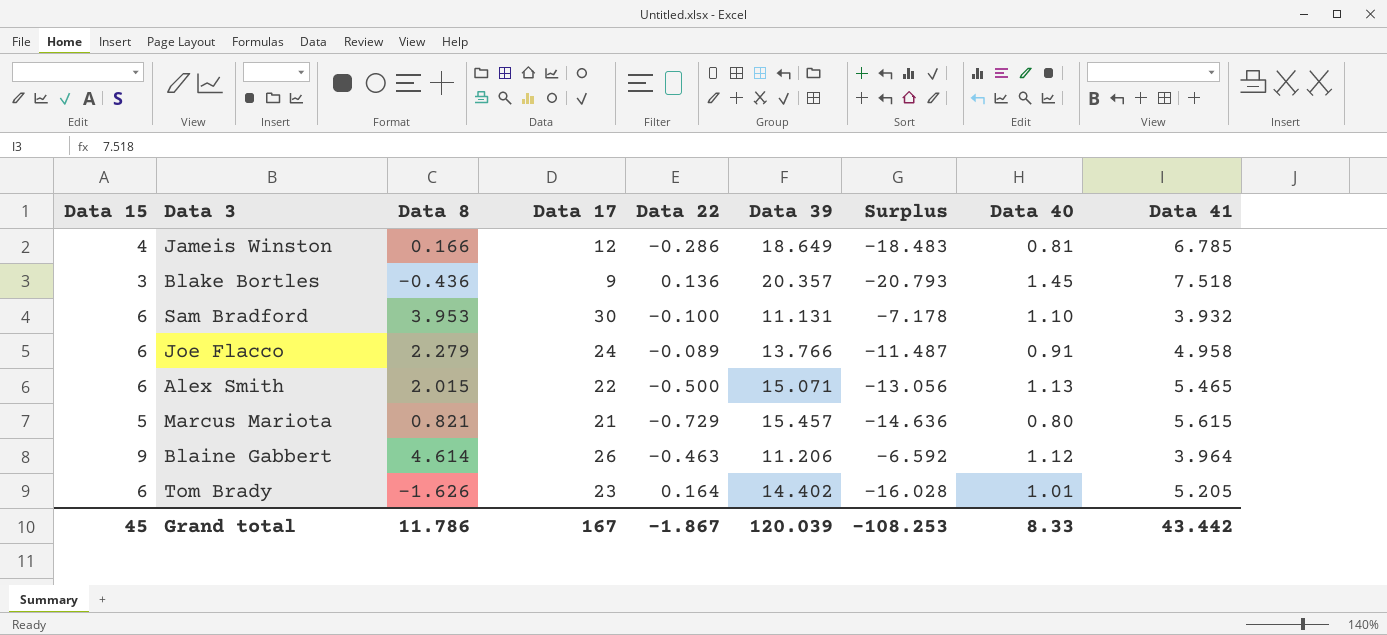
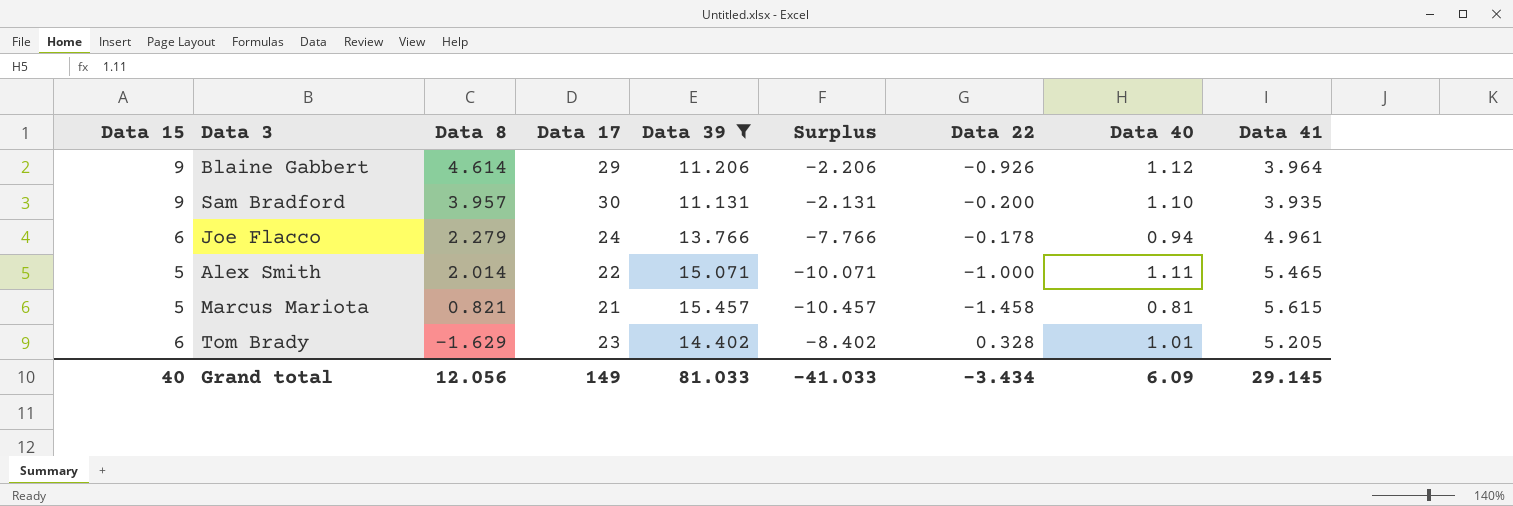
filter: none -> Data 39 <= 15.457
row order: none -> Data 8 descending
column Surplus | formula: [Data 8] - [Data 39] -> [Data 15] - [Data 39]
column Data 22 | position: 5 -> 7
Blaine Gabbert | Data 17: 26 -> 29
Blaine Gabbert | Data 22: -0.463 -> -0.926
Sam Bradford | Data 15: 6 -> 9
Sam Bradford | Data 8: 3.953 -> 3.957
Sam Bradford | Data 22: -0.100 -> -0.200
Sam Bradford | Data 41: 3.932 -> 3.935
Joe Flacco | Data 22: -0.089 -> -0.178
Joe Flacco | Data 40: 0.91 -> 0.94
Joe Flacco | Data 41: 4.958 -> 4.961
Alex Smith | Data 15: 6 -> 5
Alex Smith | Data 8: 2.015 -> 2.014
Alex Smith | Data 22: -0.500 -> -1.000
Alex Smith | Data 40: 1.13 -> 1.11
Marcus Mariota | Data 22: -0.729 -> -1.458
Marcus Mariota | Data 40: 0.80 -> 0.81
Tom Brady | Data 8: -1.626 -> -1.629
Tom Brady | Data 22: 0.164 -> 0.328
Grand total | Data 15: 45 -> 40
Grand total | Data 8: 11.786 -> 12.056
Grand total | Data 17: 167 -> 149
Grand total | Data 39: 120.039 -> 81.033
Grand total | Surplus: -108.253 -> -41.033
Grand total | Data 22: -1.867 -> -3.434
Grand total | Data 40: 8.33 -> 6.09
Grand total | Data 41: 43.442 -> 29.145

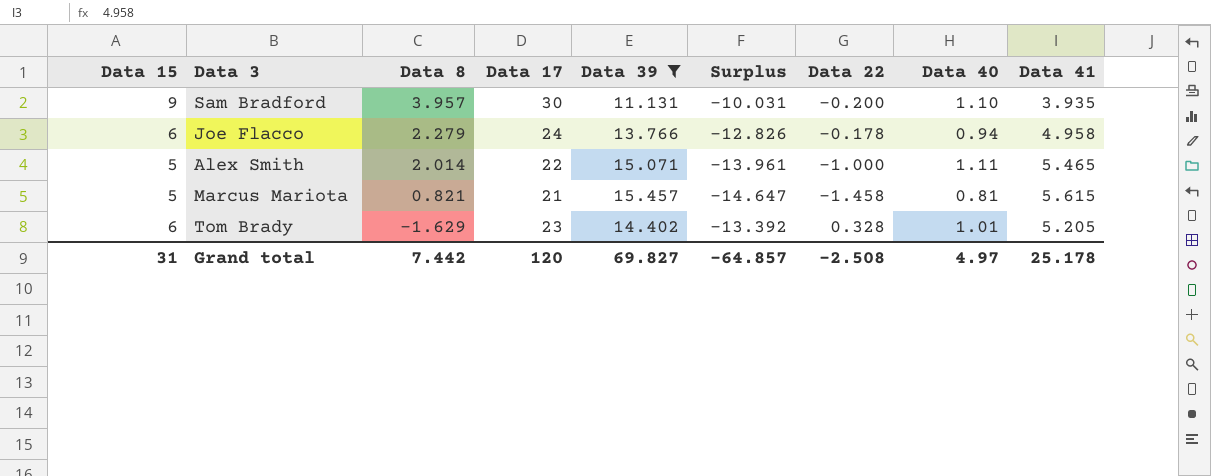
column Surplus | formula: [Data 15] - [Data 39] -> [Data 40] - [Data 39]
row Blaine Gabbert: 9 | 4.614 | 29 | 11.206 | -2.206 | -0.926 | 1.12 | 3.964 -> none
Joe Flacco | Data 41: 4.961 -> 4.958
Grand total | Data 15: 40 -> 31
Grand total | Data 8: 12.056 -> 7.442
Grand total | Data 17: 149 -> 120
Grand total | Data 39: 81.033 -> 69.827
Grand total | Surplus: -41.033 -> -64.857
Grand total | Data 22: -3.434 -> -2.508
Grand total | Data 40: 6.09 -> 4.97
Grand total | Data 41: 29.145 -> 25.178

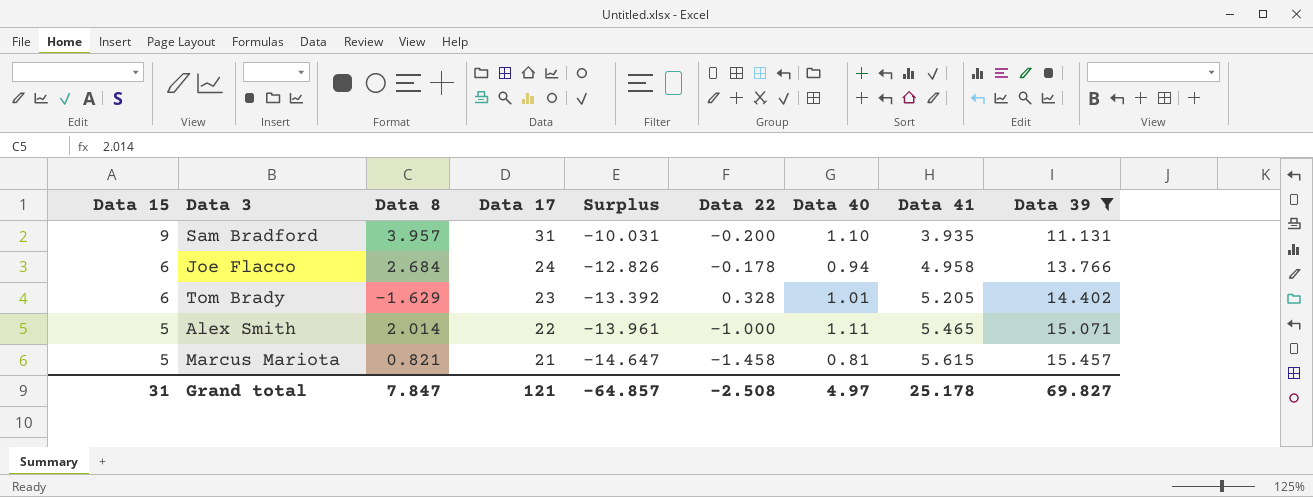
row order: Data 8 descending -> Data 15 descending
column Data 39 | position: 5 -> 9
Sam Bradford | Data 17: 30 -> 31
Joe Flacco | Data 8: 2.279 -> 2.684
Grand total | Data 8: 7.442 -> 7.847
Grand total | Data 17: 120 -> 121

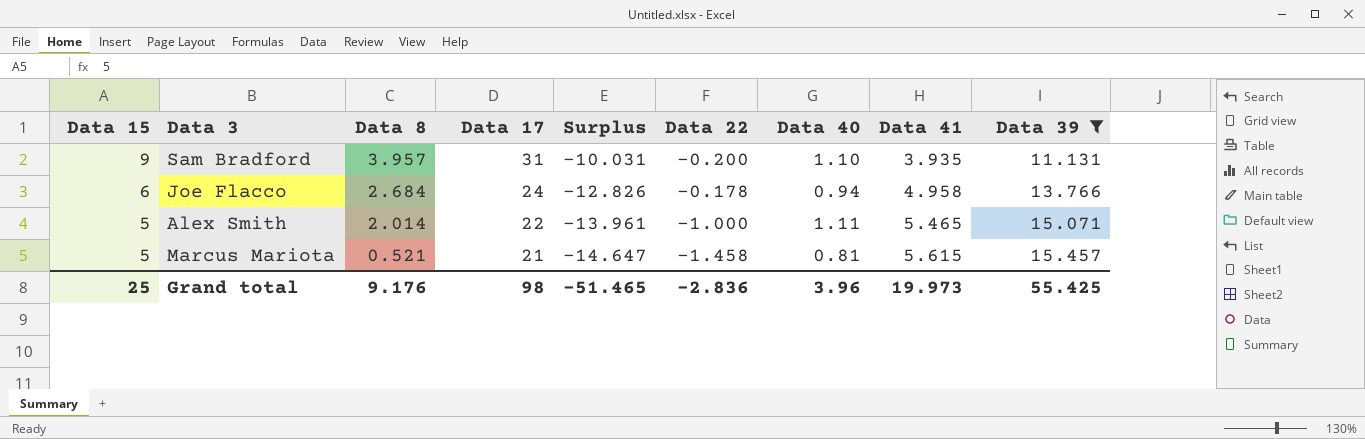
row Tom Brady: 6 | -1.629 | 23 | -13.392 | 0.328 | 1.01 | 5.205 | 14.402 -> none
Marcus Mariota | Data 8: 0.821 -> 0.521
Grand total | Data 15: 31 -> 25
Grand total | Data 8: 7.847 -> 9.176
Grand total | Data 17: 121 -> 98
Grand total | Surplus: -64.857 -> -51.465
Grand total | Data 22: -2.508 -> -2.836
Grand total | Data 40: 4.97 -> 3.96
Grand total | Data 41: 25.178 -> 19.973
Grand total | Data 39: 69.827 -> 55.425

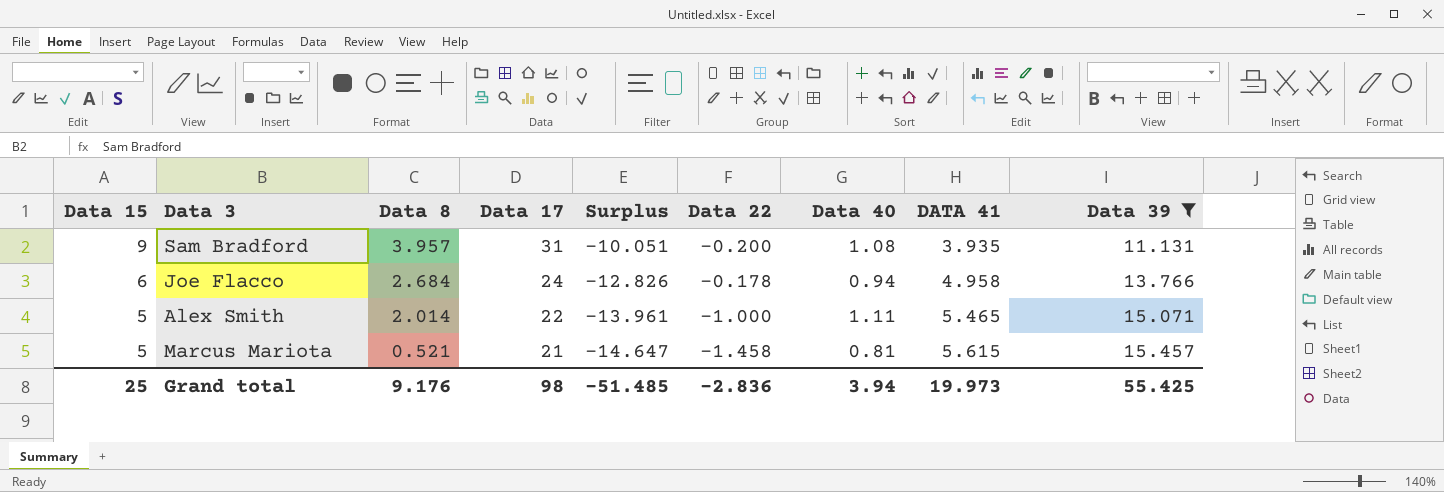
column name: Data 41 -> DATA 41
Sam Bradford | Surplus: -10.031 -> -10.051
Sam Bradford | Data 40: 1.10 -> 1.08
Grand total | Surplus: -51.465 -> -51.485
Grand total | Data 40: 3.96 -> 3.94

